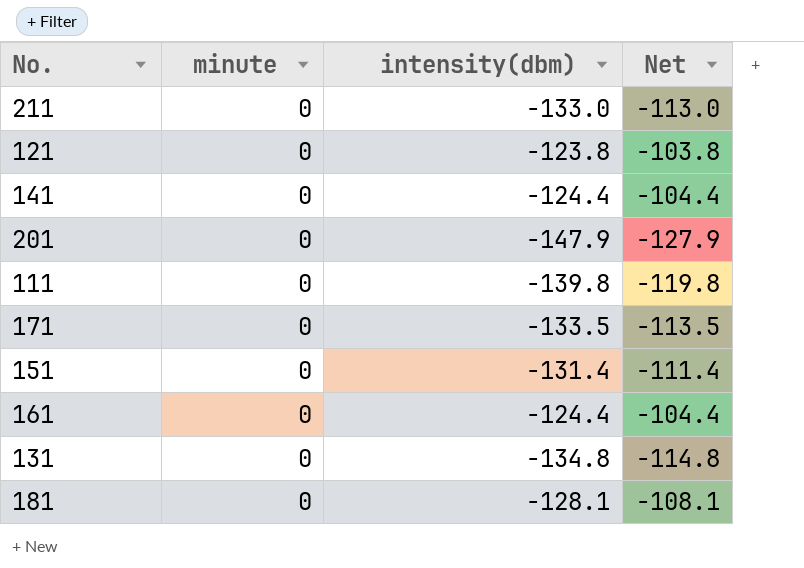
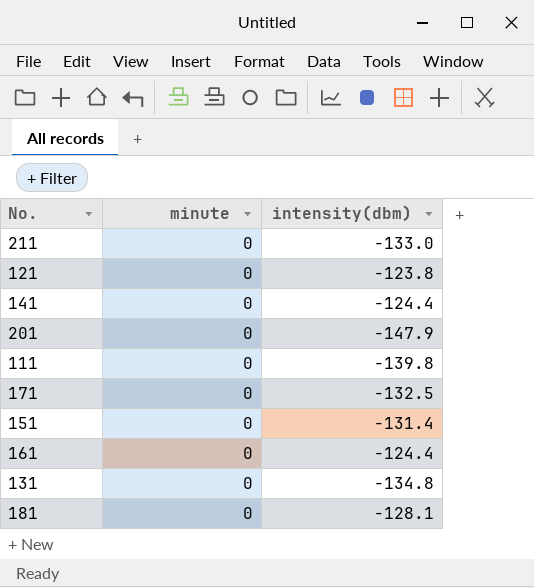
column Net | formula: [intensity(dbm)] + 20 -> none
171 | intensity(dbm): -133.5 -> -132.5

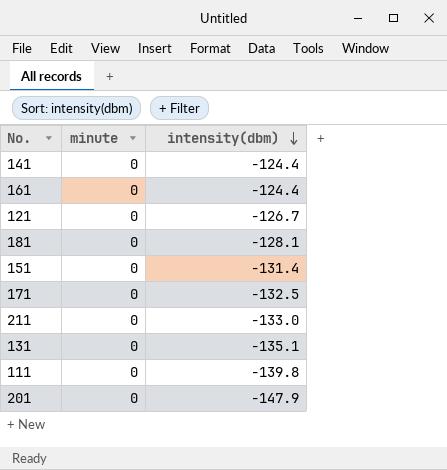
row order: none -> intensity(dbm) descending
121 | intensity(dbm): -123.8 -> -126.7
131 | intensity(dbm): -134.8 -> -135.1

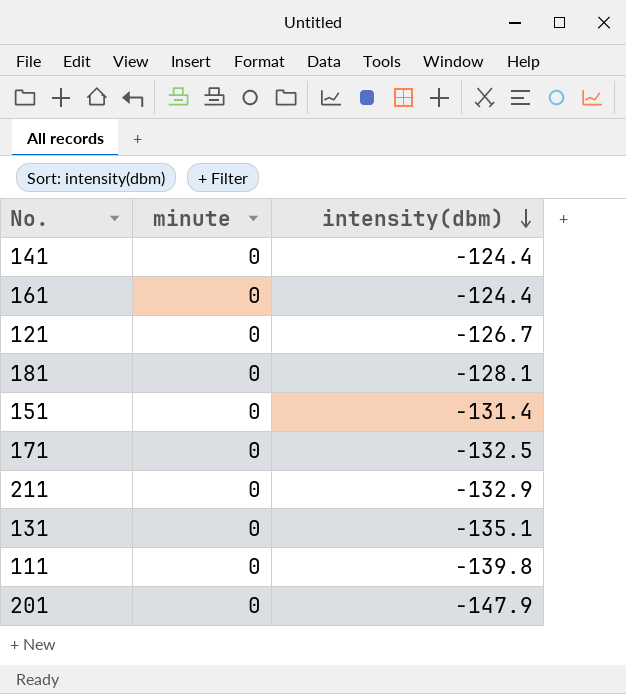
211 | intensity(dbm): -133.0 -> -132.9

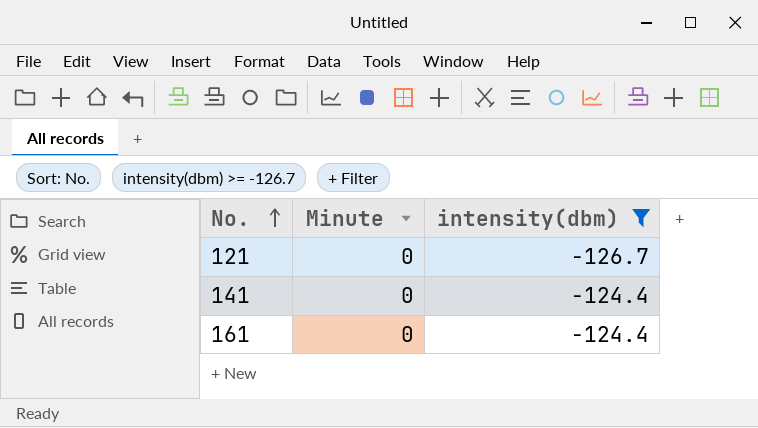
filter: none -> intensity(dbm) >= -126.7
row order: intensity(dbm) descending -> No. ascending
column name: minute -> Minute

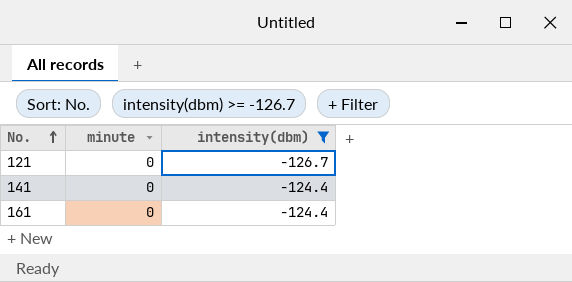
column name: Minute -> minute

